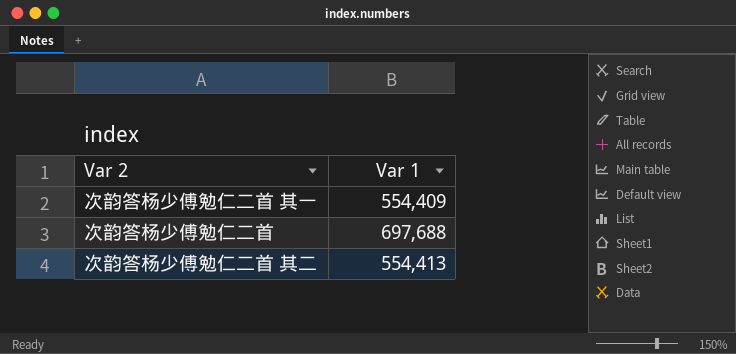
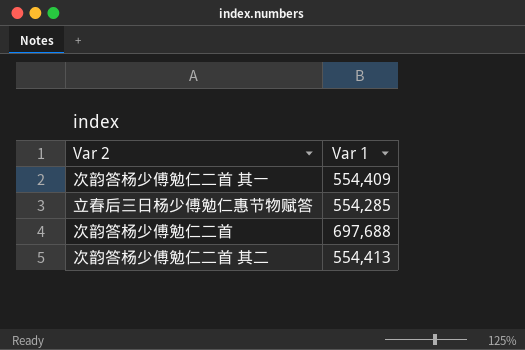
row 立春后三日杨少傅勉仁惠节物赋答: none -> 554,285

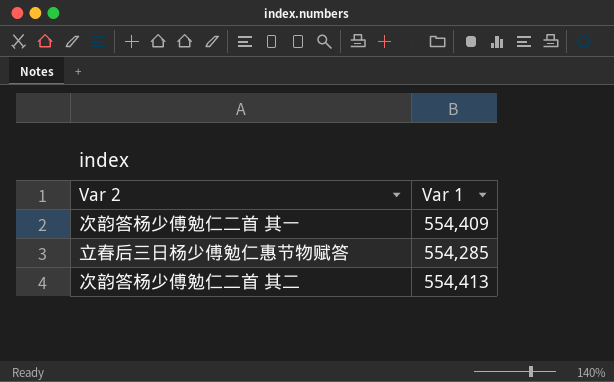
row 次韵答杨少傅勉仁二首: 697,688 -> none

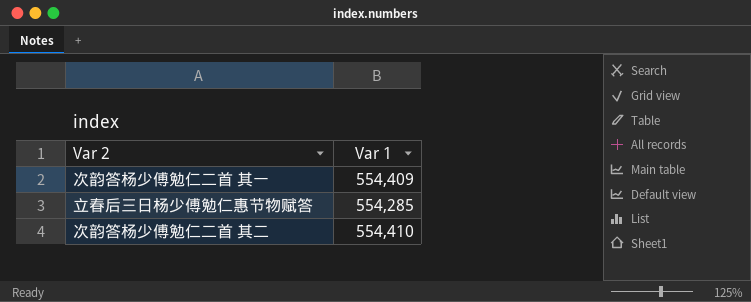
次韵答杨少傅勉仁二首 其二 | Var 1: 554,413 -> 554,410

